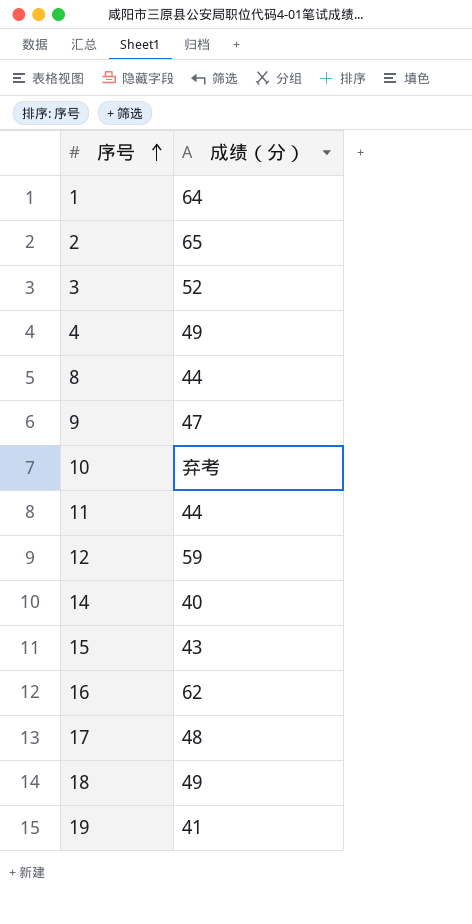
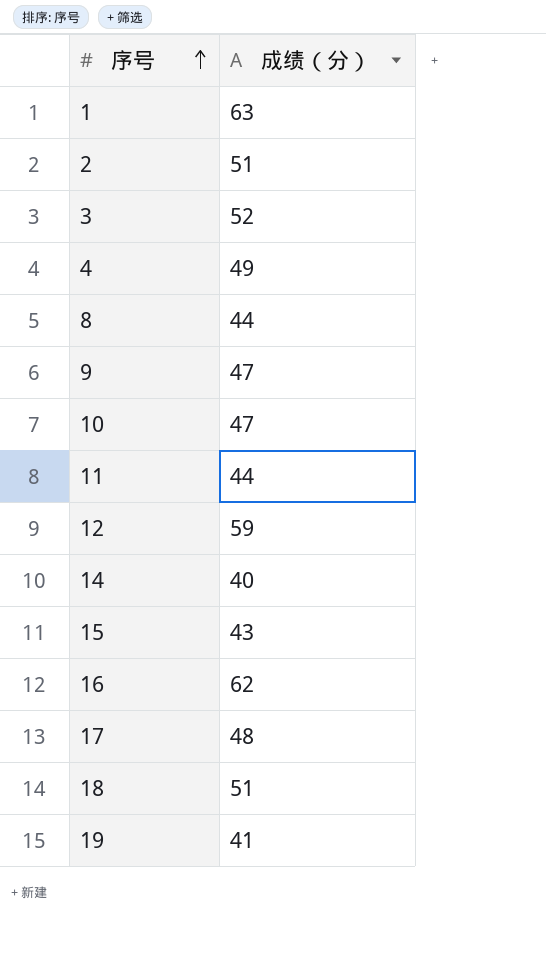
1 | 成绩（分）: 64 -> 63
2 | 成绩（分）: 65 -> 51
10 | 成绩（分）: 弃考 -> 47
18 | 成绩（分）: 49 -> 51

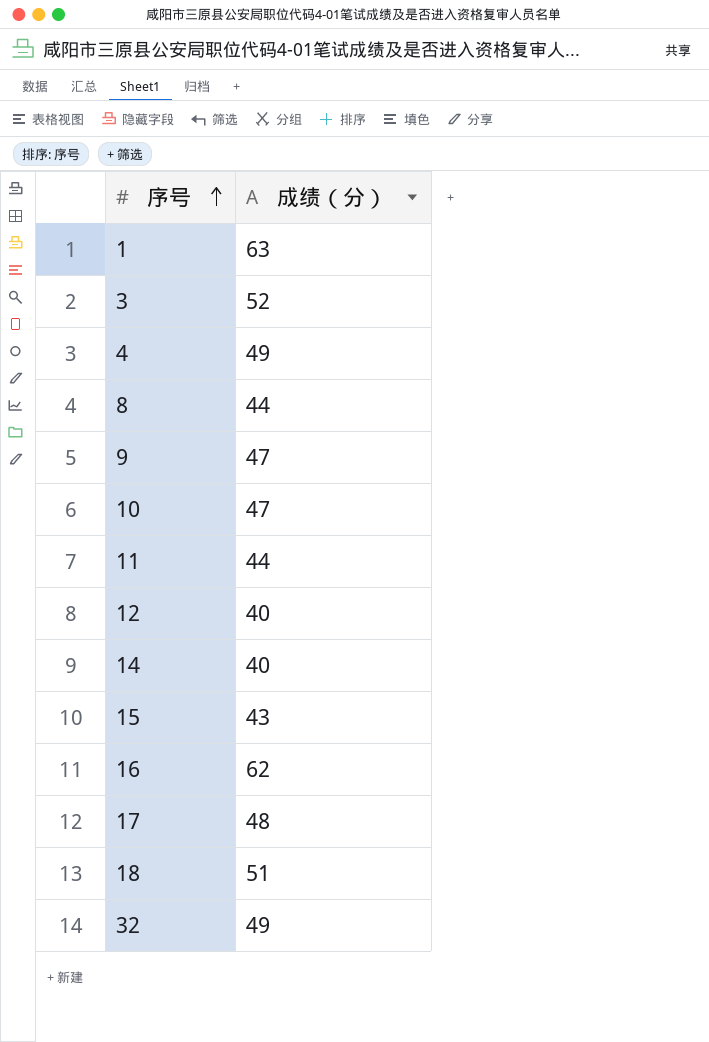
row 2: 51 -> none
row 19: 41 -> none
12 | 成绩（分）: 59 -> 40
row 32: none -> 49

